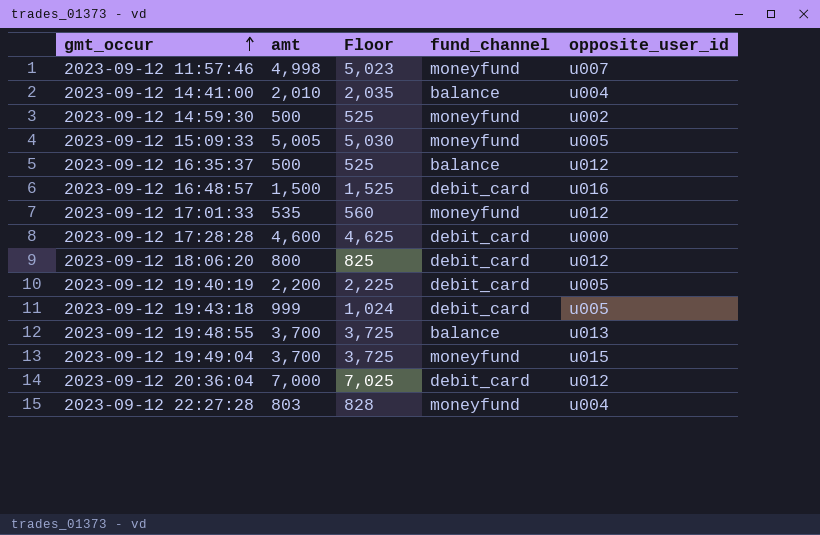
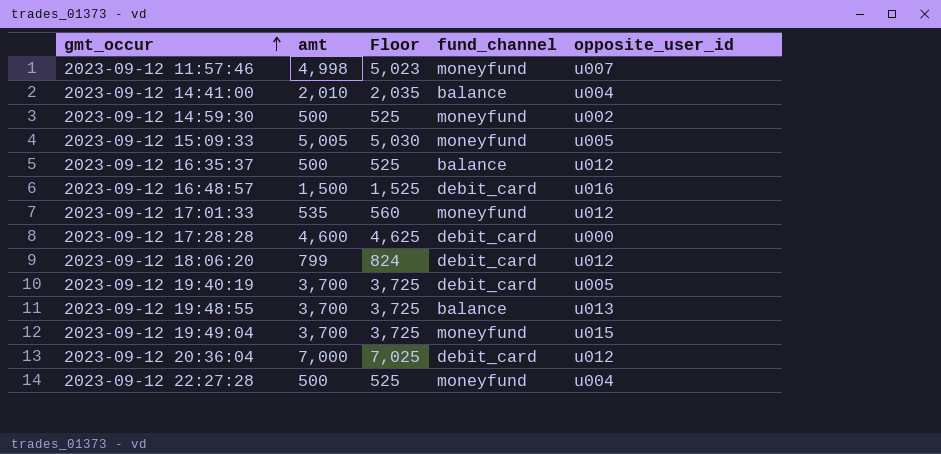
row 2023-09-12 19:43:18: 999 | 1,024 | debit_card | u005 -> none
2023-09-12 18:06:20 | amt: 800 -> 799
2023-09-12 18:06:20 | Floor: 825 -> 824
2023-09-12 19:40:19 | amt: 2,200 -> 3,700
2023-09-12 19:40:19 | Floor: 2,225 -> 3,725
2023-09-12 22:27:28 | amt: 803 -> 500
2023-09-12 22:27:28 | Floor: 828 -> 525

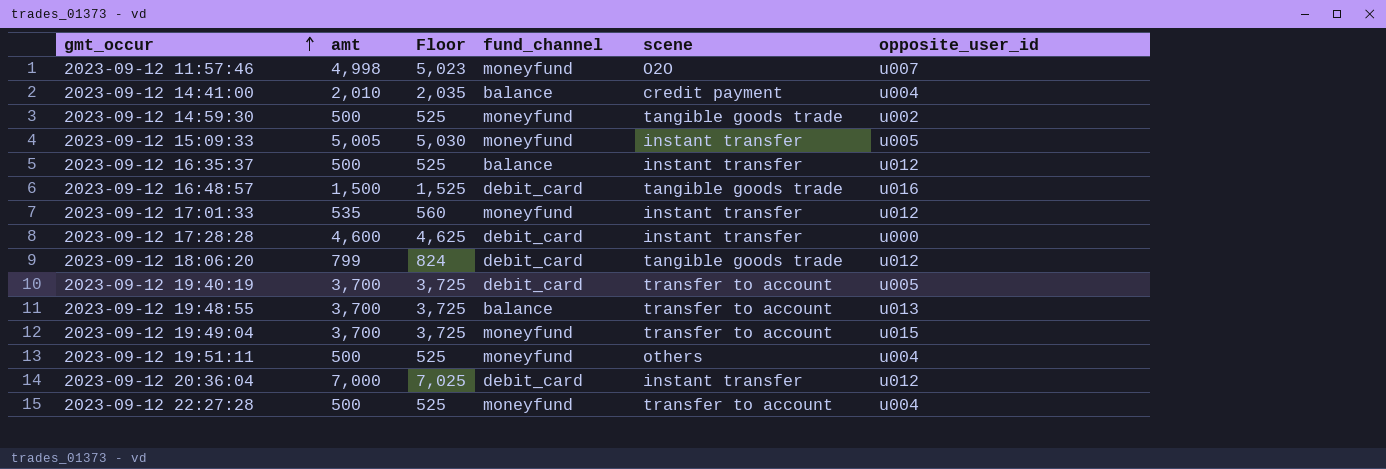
column scene | position: none -> 5
row 2023-09-12 19:51:11: none -> 500 | 525 | moneyfund | others | u004

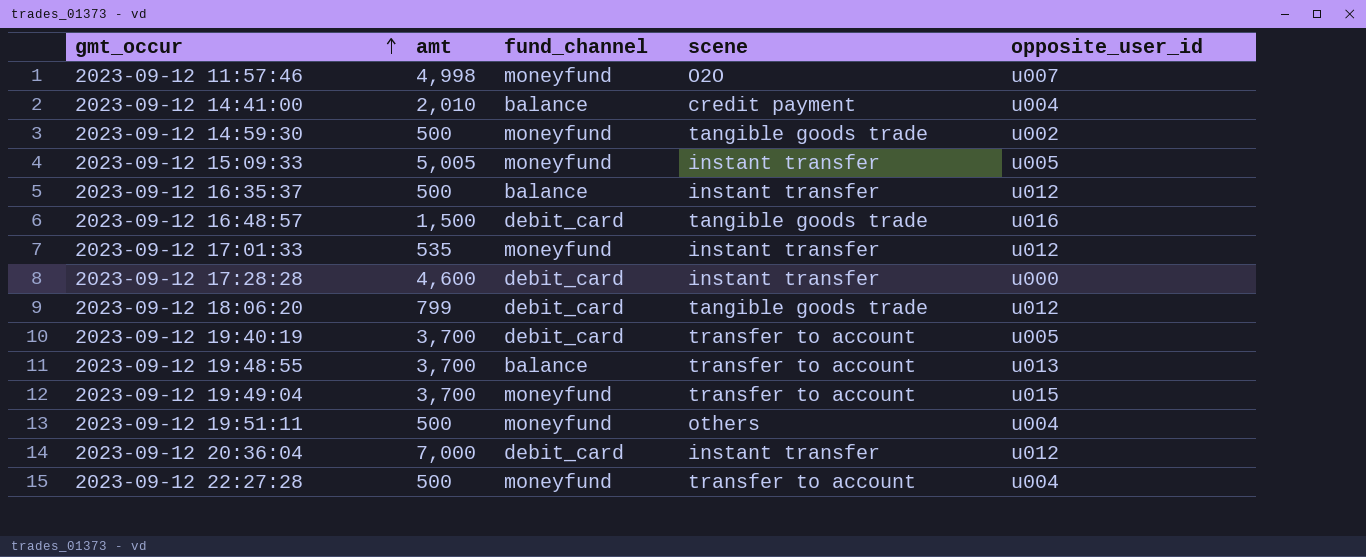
column Floor | formula: [amt] + 25 -> none

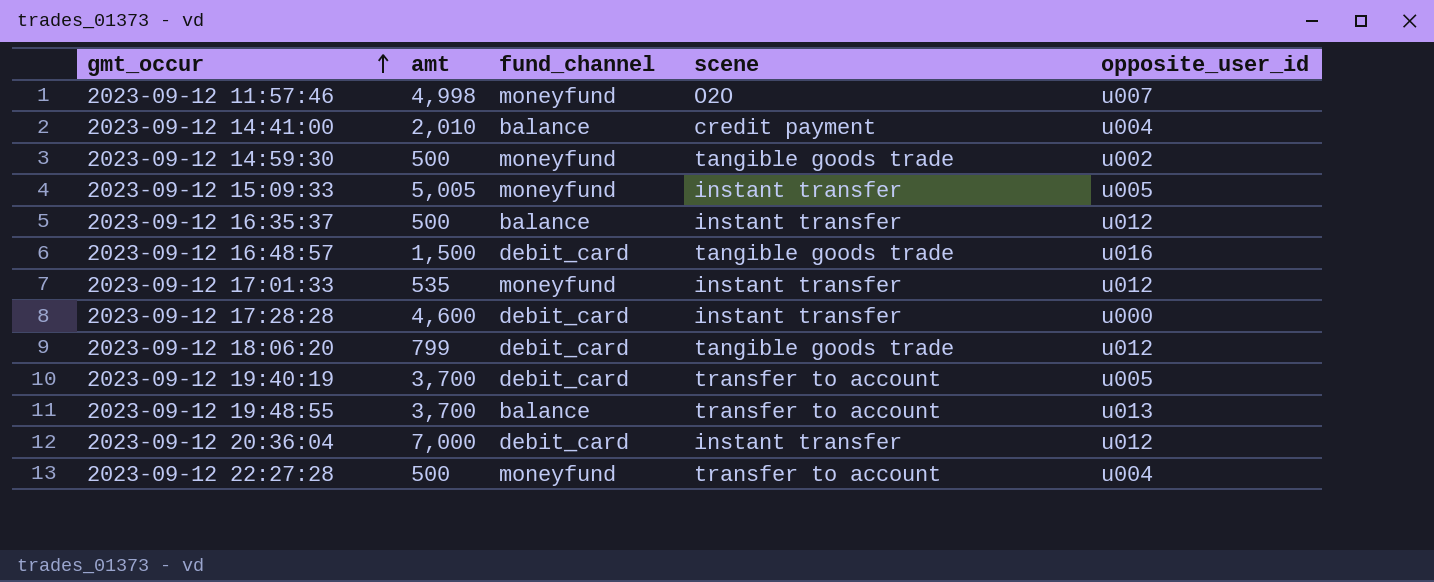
row 2023-09-12 19:49:04: 3,700 | moneyfund | transfer to account | u015 -> none
row 2023-09-12 19:51:11: 500 | moneyfund | others | u004 -> none

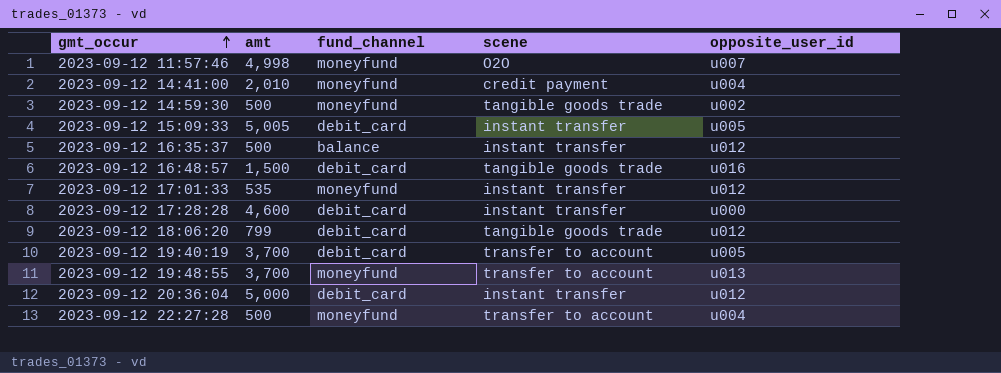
2023-09-12 14:41:00 | fund_channel: balance -> moneyfund
2023-09-12 15:09:33 | fund_channel: moneyfund -> debit_card
2023-09-12 19:48:55 | fund_channel: balance -> moneyfund
2023-09-12 20:36:04 | amt: 7,000 -> 5,000

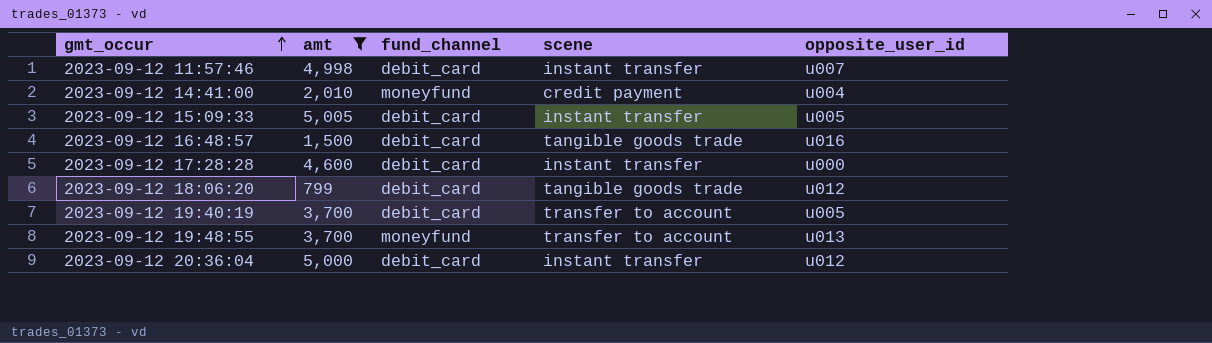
filter: none -> amt >= 799
2023-09-12 11:57:46 | fund_channel: moneyfund -> debit_card
2023-09-12 11:57:46 | scene: O2O -> instant transfer

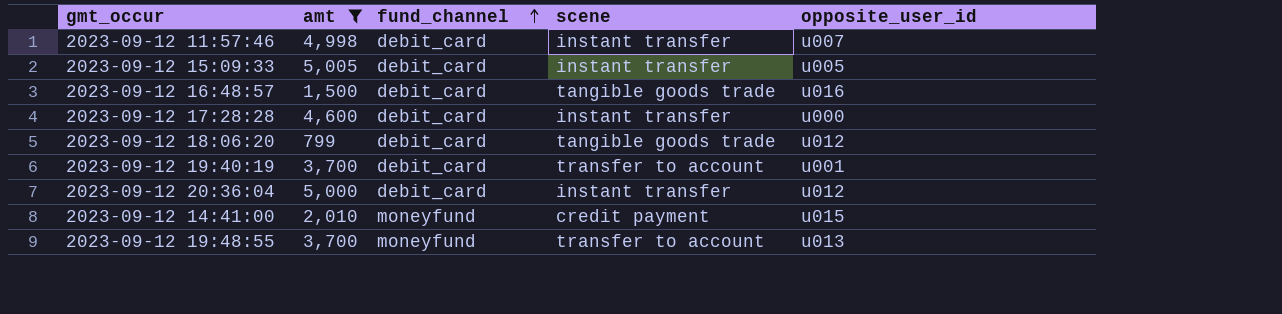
row order: gmt_occur ascending -> fund_channel ascending
2023-09-12 19:40:19 | opposite_user_id: u005 -> u001
2023-09-12 14:41:00 | opposite_user_id: u004 -> u015

